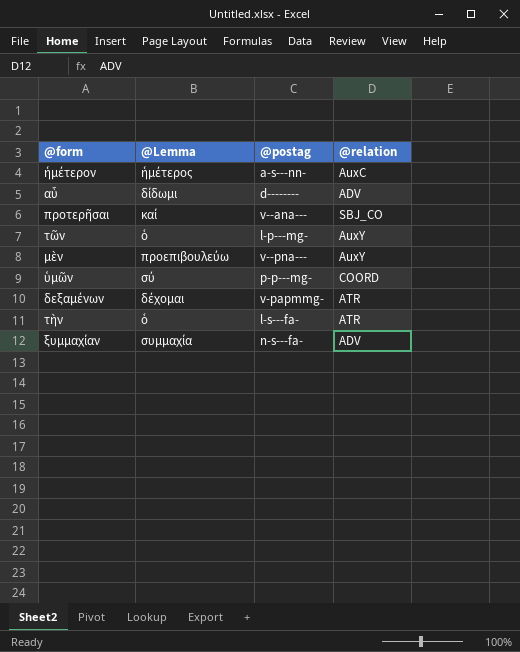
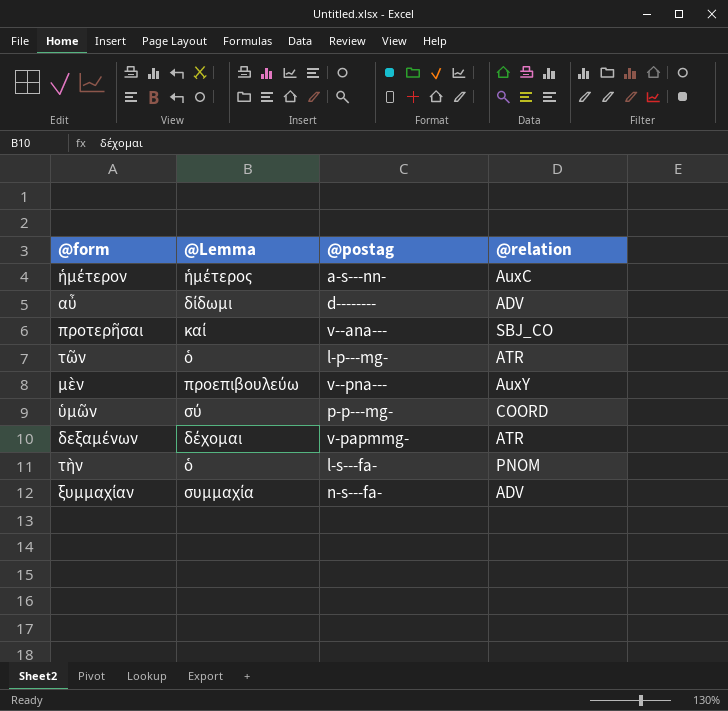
τῶν | @relation: AuxY -> ATR
τὴν | @relation: ATR -> PNOM

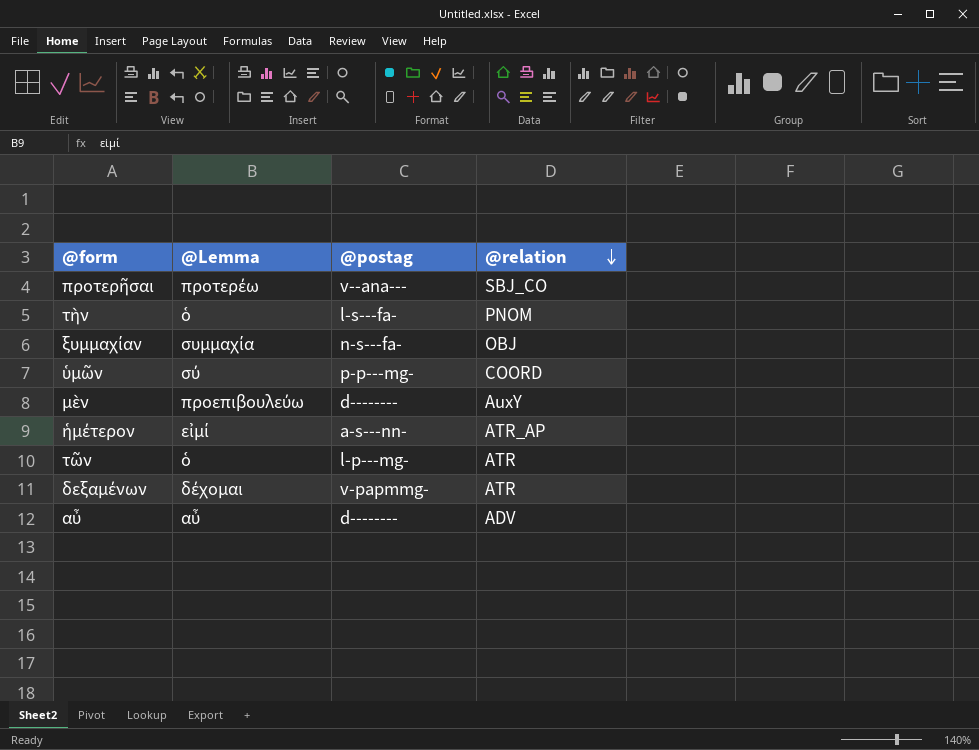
row order: none -> @relation descending
προτερῆσαι | @Lemma: καί -> προτερέω
ξυμμαχίαν | @relation: ADV -> OBJ
μὲν | @postag: v--pna--- -> d--------
ἡμέτερον | @Lemma: ἡμέτερος -> εἰμί
ἡμέτερον | @relation: AuxC -> ATR_AP
αὖ | @Lemma: δίδωμι -> αὖ

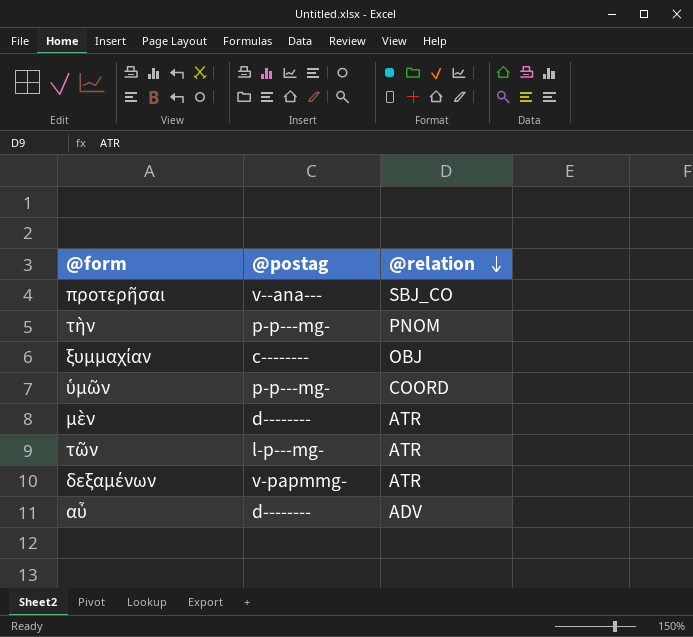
column @Lemma | position: 2 -> none
row ἡμέτερον: εἰμί | a-s---nn- | ATR_AP -> none
τὴν | @postag: l-s---fa- -> p-p---mg-
ξυμμαχίαν | @postag: n-s---fa- -> c--------
μὲν | @relation: AuxY -> ATR

